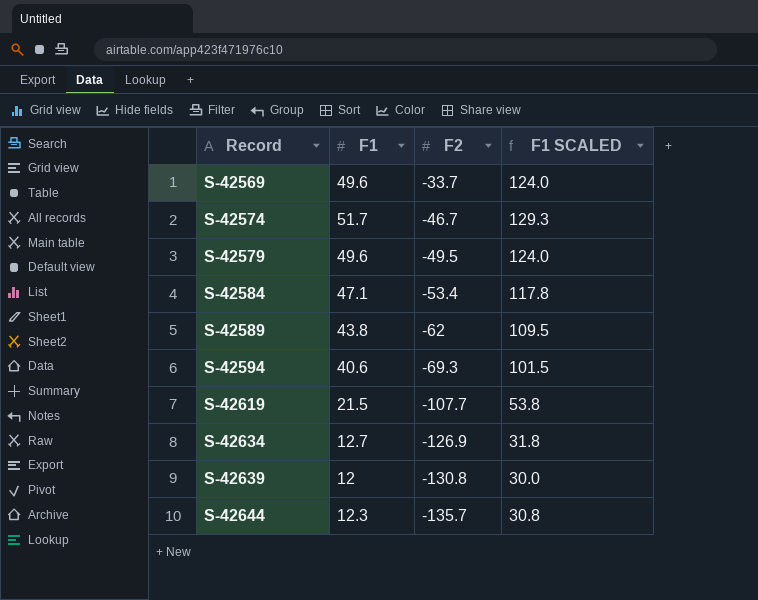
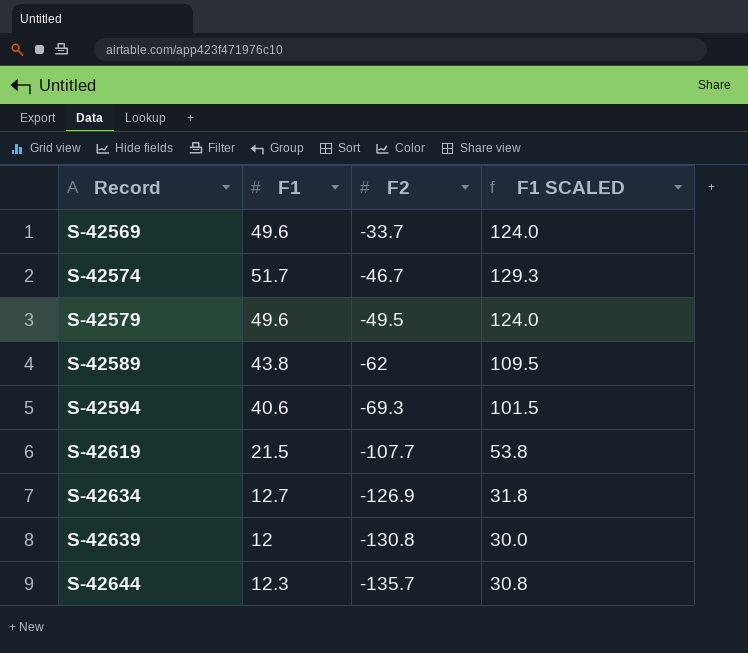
row S-42584: 47.1 | -53.4 | 117.8 -> none

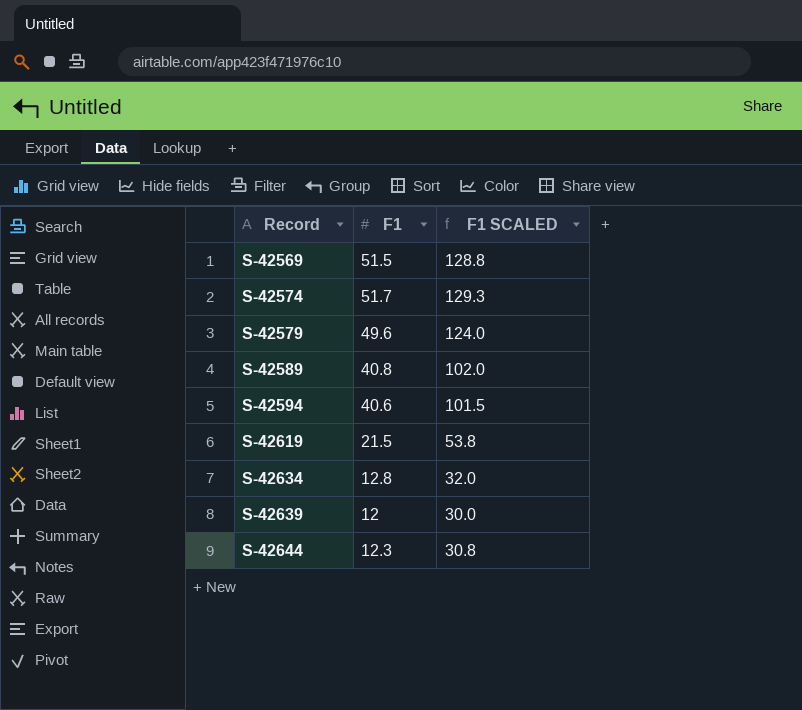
column F2 | position: 3 -> none
S-42569 | F1: 49.6 -> 51.5
S-42569 | F1 SCALED: 124.0 -> 128.8
S-42589 | F1: 43.8 -> 40.8
S-42589 | F1 SCALED: 109.5 -> 102.0
S-42634 | F1: 12.7 -> 12.8
S-42634 | F1 SCALED: 31.8 -> 32.0

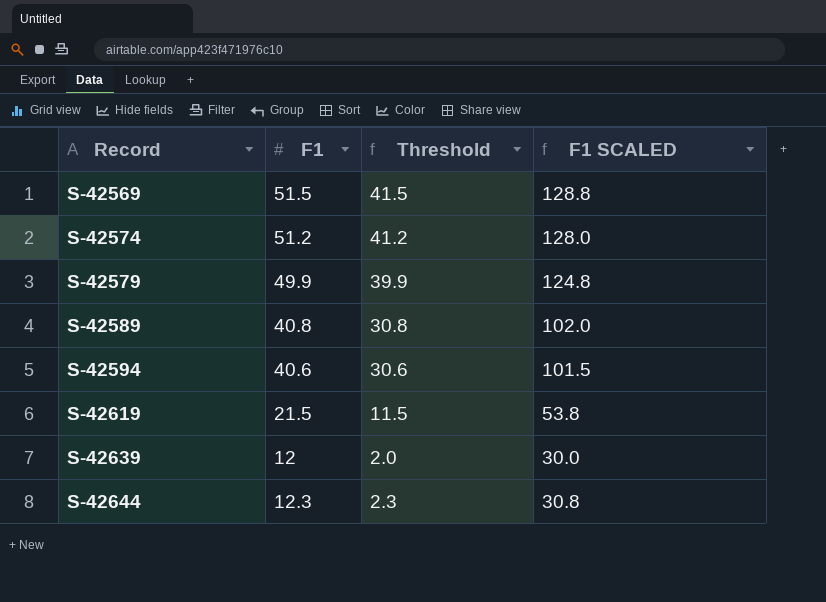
column Threshold | formula: none -> [F1] - 10
row S-42634: 12.8 | 32.0 -> none
S-42574 | F1: 51.7 -> 51.2
S-42574 | F1 SCALED: 129.3 -> 128.0
S-42579 | F1: 49.6 -> 49.9
S-42579 | F1 SCALED: 124.0 -> 124.8

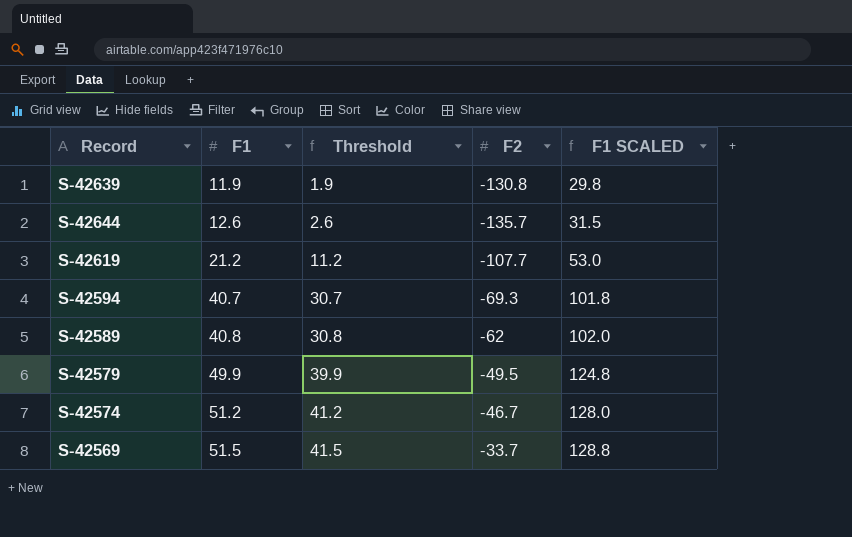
row order: Record ascending -> F1 ascending
column F2 | position: none -> 4
S-42639 | F1: 12 -> 11.9
S-42639 | Threshold: 2.0 -> 1.9
S-42639 | F1 SCALED: 30.0 -> 29.8
S-42644 | F1: 12.3 -> 12.6
S-42644 | Threshold: 2.3 -> 2.6
S-42644 | F1 SCALED: 30.8 -> 31.5
S-42619 | F1: 21.5 -> 21.2
S-42619 | Threshold: 11.5 -> 11.2
S-42619 | F1 SCALED: 53.8 -> 53.0
S-42594 | F1: 40.6 -> 40.7
S-42594 | Threshold: 30.6 -> 30.7
S-42594 | F1 SCALED: 101.5 -> 101.8

